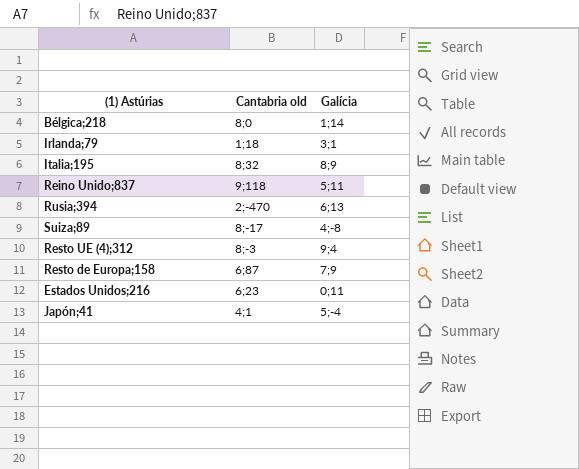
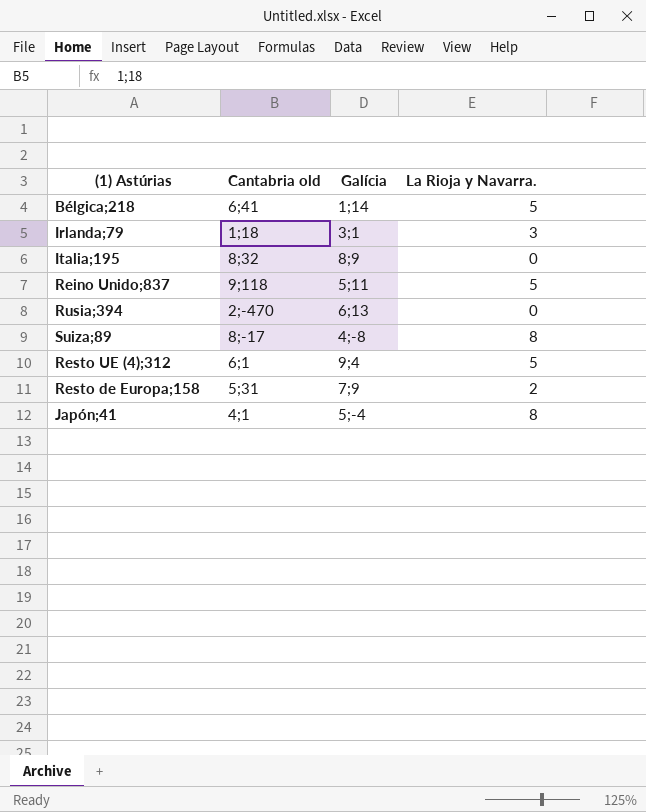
column La Rioja y Navarra. | position: none -> 4
row Estados Unidos;216: 6;23 | 0;11 -> none
Bélgica;218 | Cantabria old: 8;0 -> 6;41
Resto UE (4);312 | Cantabria old: 8;-3 -> 6;1
Resto de Europa;158 | Cantabria old: 6;87 -> 5;31

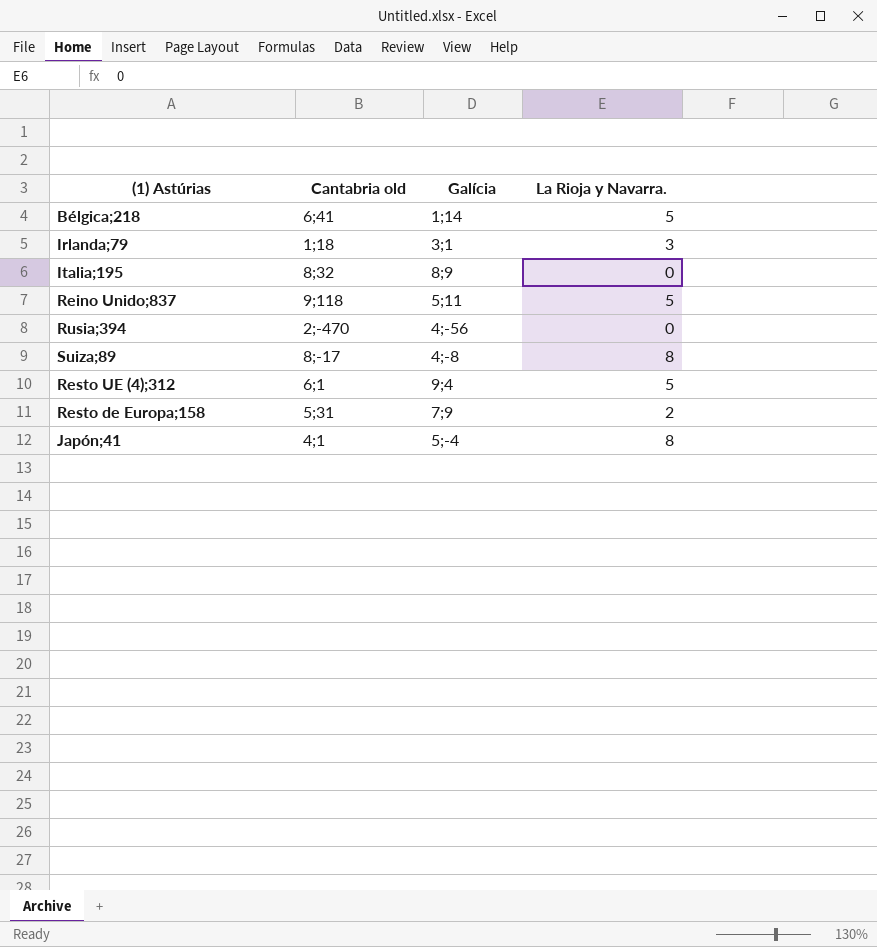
Rusia;394 | Galícia: 6;13 -> 4;-56

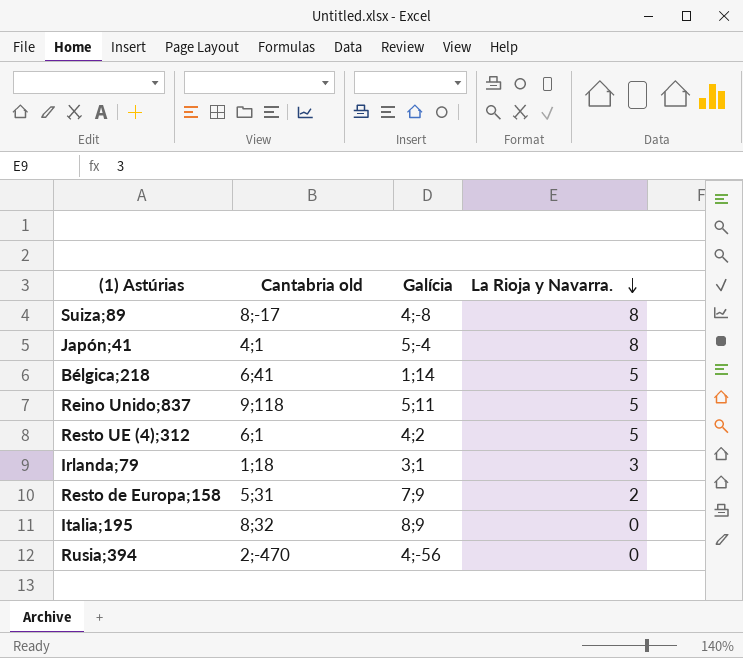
row order: none -> La Rioja y Navarra. descending
Resto UE (4);312 | Galícia: 9;4 -> 4;2

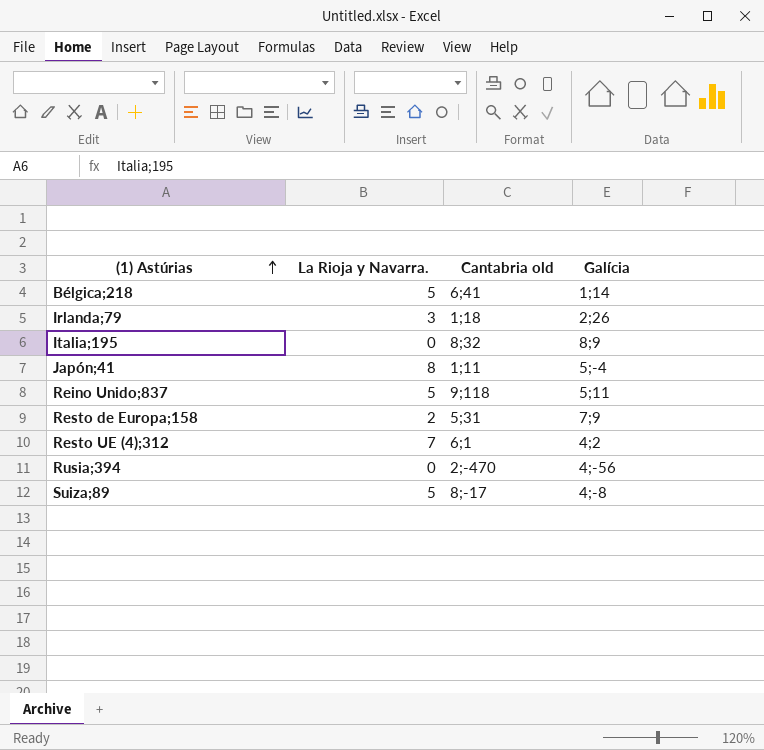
row order: La Rioja y Navarra. descending -> (1) Astúrias ascending
column La Rioja y Navarra. | position: 4 -> 2
Irlanda;79 | Galícia: 3;1 -> 2;26
Japón;41 | Cantabria old: 4;1 -> 1;11
Resto UE (4);312 | La Rioja y Navarra.: 5 -> 7
Suiza;89 | La Rioja y Navarra.: 8 -> 5

